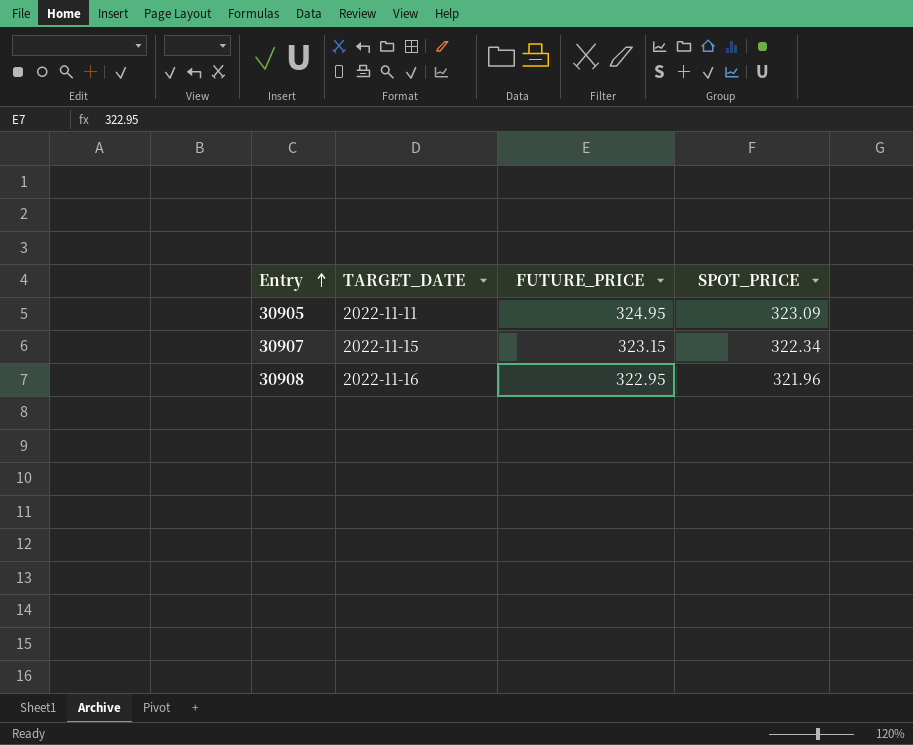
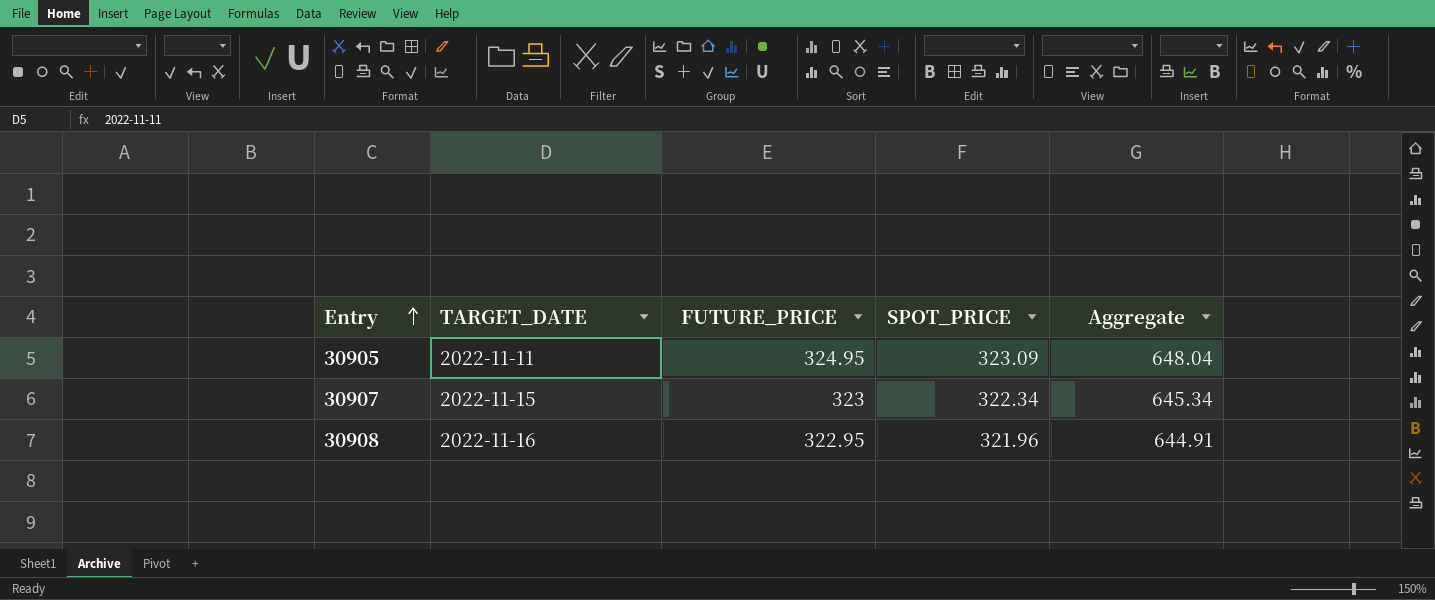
column Aggregate | formula: none -> [FUTURE_PRICE] + [SPOT_PRICE]
30907 | FUTURE_PRICE: 323.15 -> 323

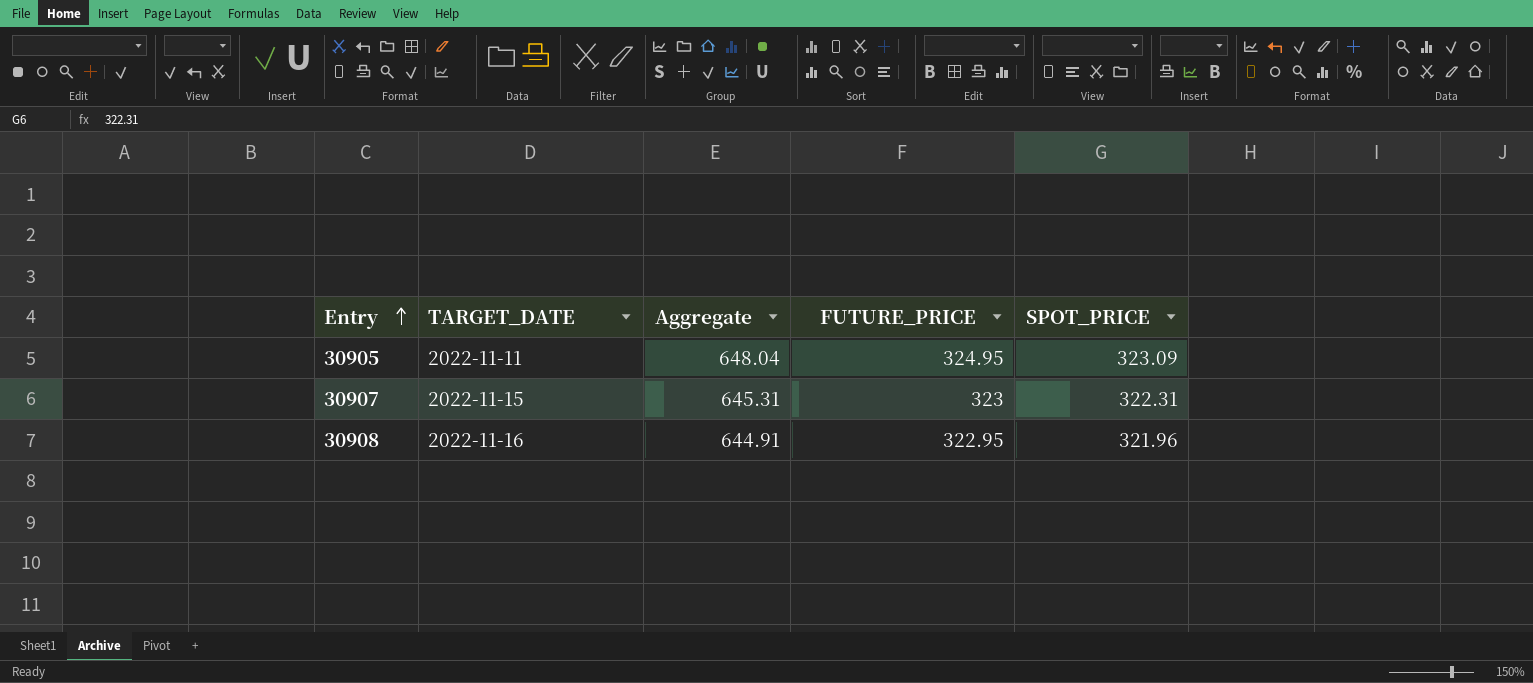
column Aggregate | position: 5 -> 3
30907 | Aggregate: 645.34 -> 645.31
30907 | SPOT_PRICE: 322.34 -> 322.31

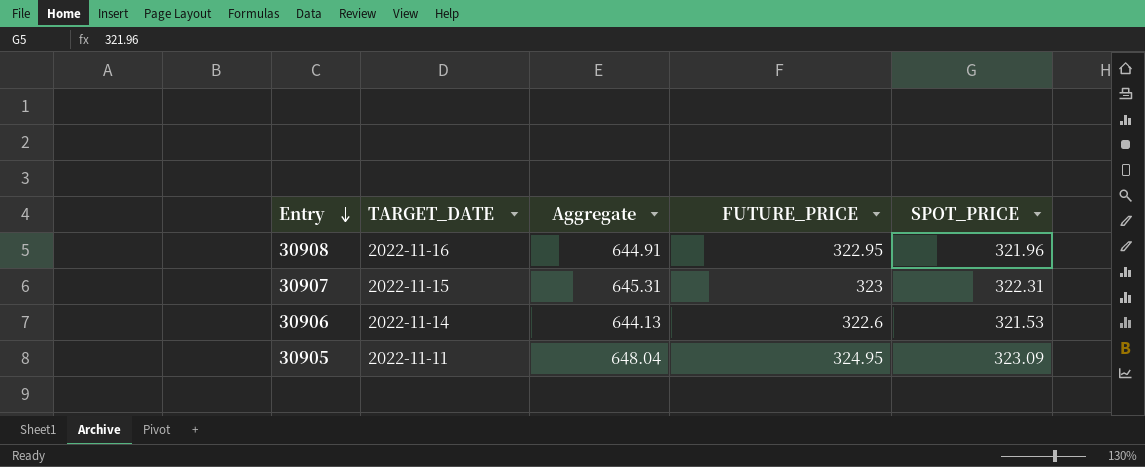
row order: Entry ascending -> Entry descending
row 30906: none -> 2022-11-14 | 644.13 | 322.6 | 321.53

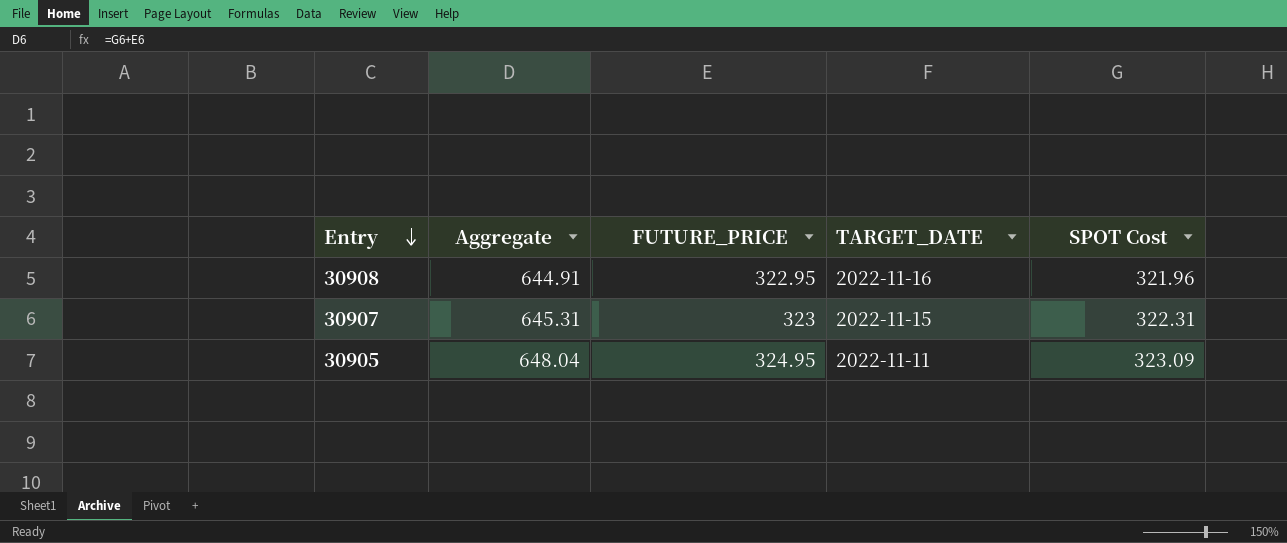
column TARGET_DATE | position: 2 -> 4
column name: SPOT_PRICE -> SPOT Cost
row 30906: 2022-11-14 | 644.13 | 322.6 | 321.53 -> none

